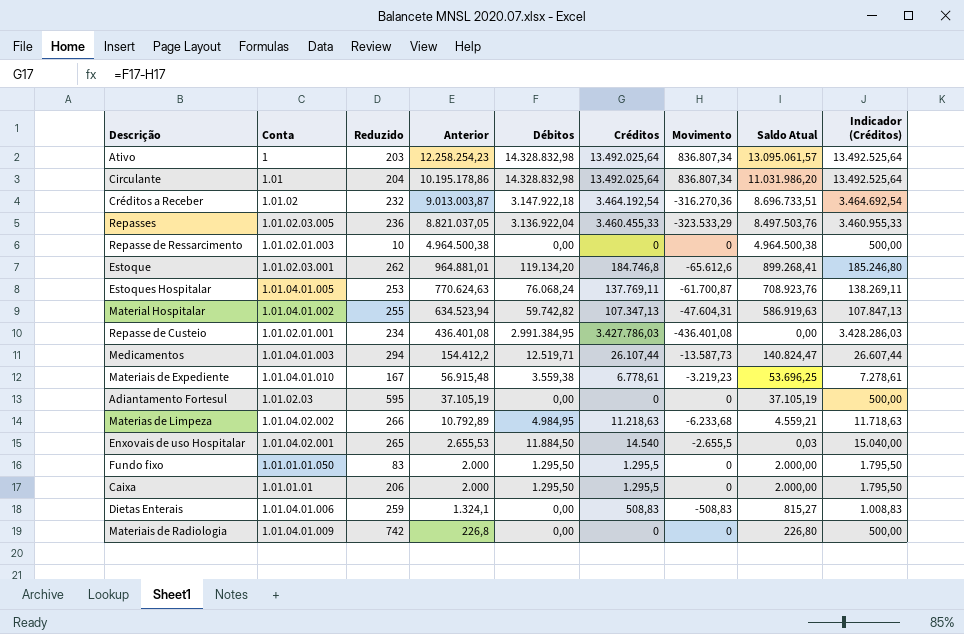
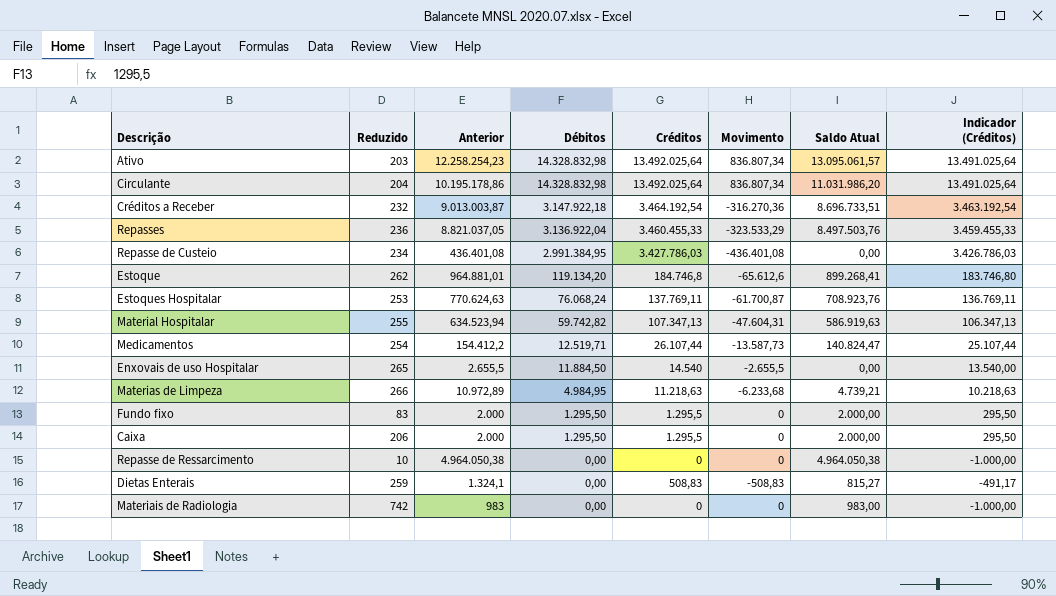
row order: Anterior descending -> Débitos descending
column Conta | position: 2 -> none
column Indicador (Créditos) | formula: [Créditos] + 500 -> [Créditos] - 1000
row Materiais de Expediente: 1.01.04.01.010 | 167 | 56.915,48 | 3.559,38 | 6.778,61 | -3.219,23 | 53.696,25 | 7.278,61 -> none
row Adiantamento Fortesul: 1.01.02.03 | 595 | 37.105,19 | 0,00 | 0 | 0 | 37.105,19 | 500,00 -> none
Medicamentos | Reduzido: 294 -> 254
Enxovais de uso Hospitalar | Anterior: 2.655,53 -> 2.655,5
Enxovais de uso Hospitalar | Saldo Atual: 0,03 -> 0,00
Materias de Limpeza | Anterior: 10.792,89 -> 10.972,89
Materias de Limpeza | Saldo Atual: 4.559,21 -> 4.739,21
Repasse de Ressarcimento | Anterior: 4.964.500,38 -> 4.964.050,38
Repasse de Ressarcimento | Saldo Atual: 4.964.500,38 -> 4.964.050,38
Materiais de Radiologia | Anterior: 226,8 -> 983
Materiais de Radiologia | Saldo Atual: 226,80 -> 983,00

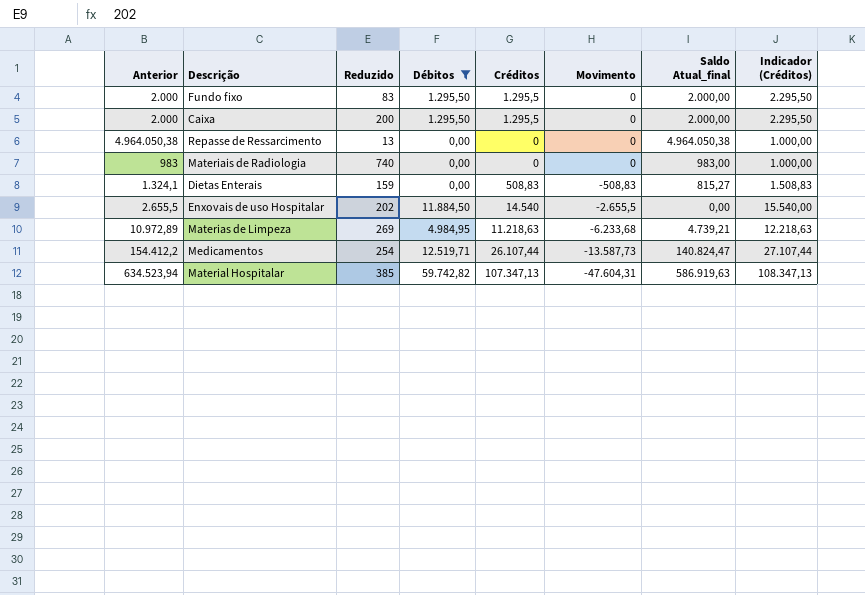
filter: none -> Débitos <= 59.742,82
row order: Débitos descending -> Movimento descending
column Anterior | position: 3 -> 1
column name: Saldo Atual -> Saldo Atual_final
column Indicador (Créditos) | formula: [Créditos] - 1000 -> [Créditos] + 1000
Caixa | Reduzido: 206 -> 200
Repasse de Ressarcimento | Reduzido: 10 -> 13
Materiais de Radiologia | Reduzido: 742 -> 740
Dietas Enterais | Reduzido: 259 -> 159
Enxovais de uso Hospitalar | Reduzido: 265 -> 202
Materias de Limpeza | Reduzido: 266 -> 269
Material Hospitalar | Reduzido: 255 -> 385

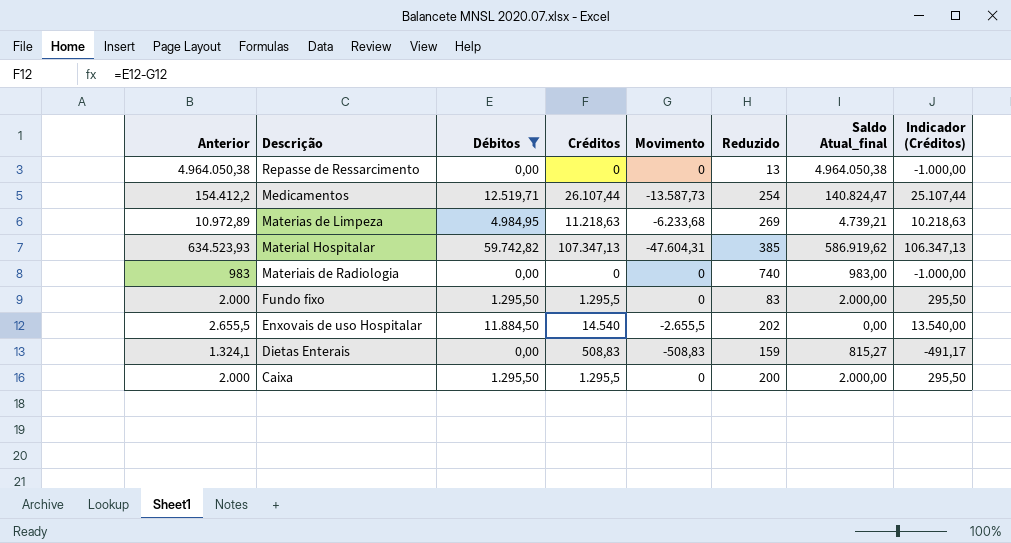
row order: Movimento descending -> Descrição descending
column Reduzido | position: 3 -> 6
column Indicador (Créditos) | formula: [Créditos] + 1000 -> [Créditos] - 1000
Material Hospitalar | Anterior: 634.523,94 -> 634.523,93
Material Hospitalar | Saldo Atual_final: 586.919,63 -> 586.919,62

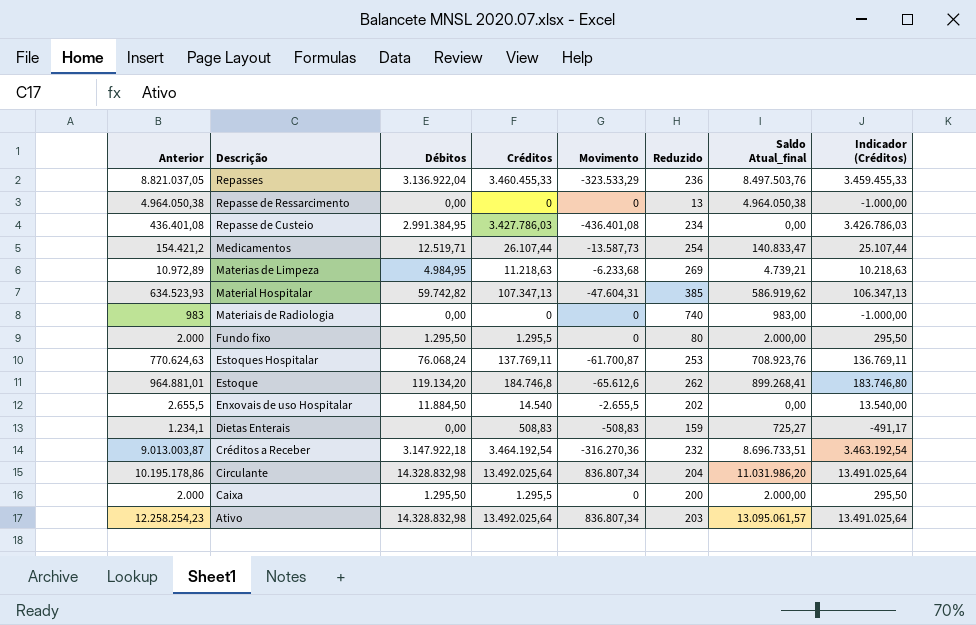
filter: Débitos <= 59.742,82 -> none
Medicamentos | Anterior: 154.412,2 -> 154.421,2
Medicamentos | Saldo Atual_final: 140.824,47 -> 140.833,47
Fundo fixo | Reduzido: 83 -> 80
Dietas Enterais | Anterior: 1.324,1 -> 1.234,1
Dietas Enterais | Saldo Atual_final: 815,27 -> 725,27

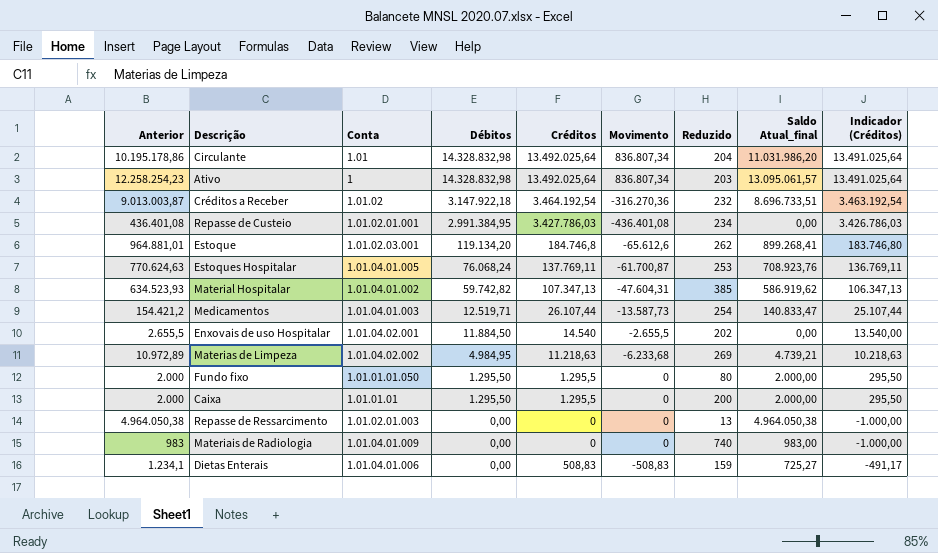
row order: Descrição descending -> Débitos descending
column Conta | position: none -> 3
row Repasses: 8.821.037,05 | 3.136.922,04 | 3.460.455,33 | -323.533,29 | 236 | 8.497.503,76 | 3.459.455,33 -> none

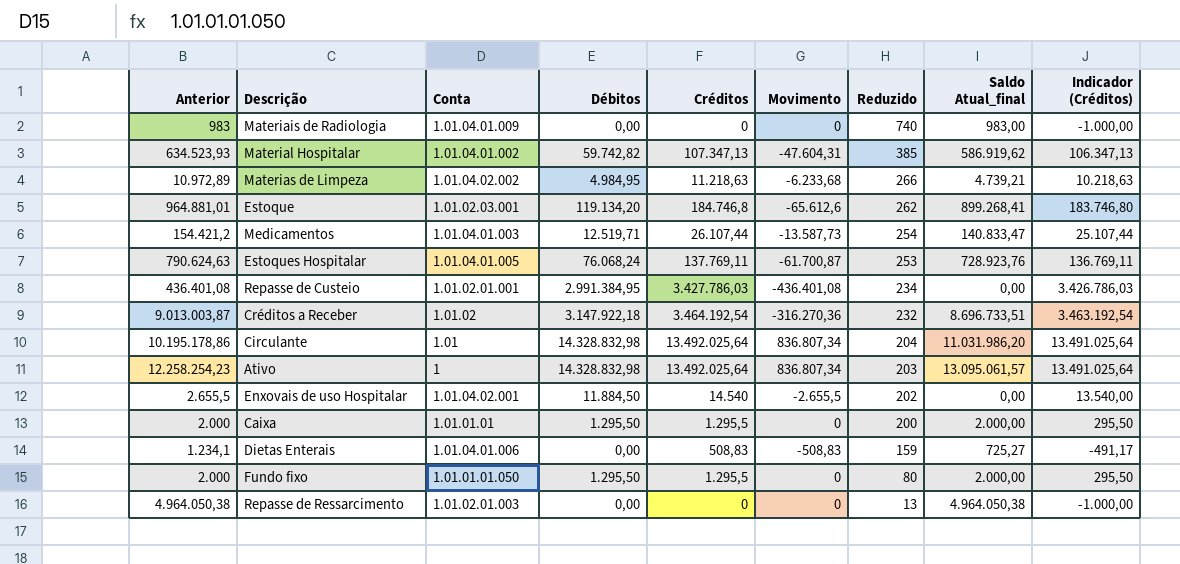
row order: Débitos descending -> Reduzido descending
Materias de Limpeza | Reduzido: 269 -> 266
Estoques Hospitalar | Anterior: 770.624,63 -> 790.624,63
Estoques Hospitalar | Saldo Atual_final: 708.923,76 -> 728.923,76

